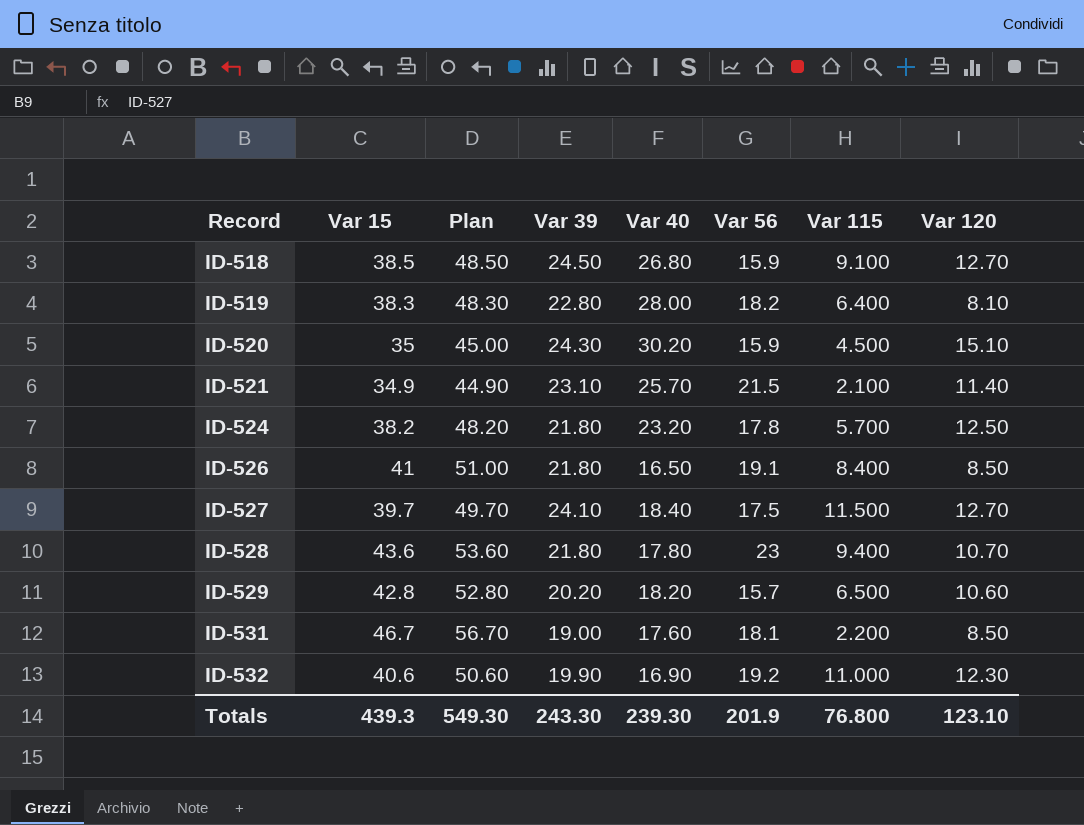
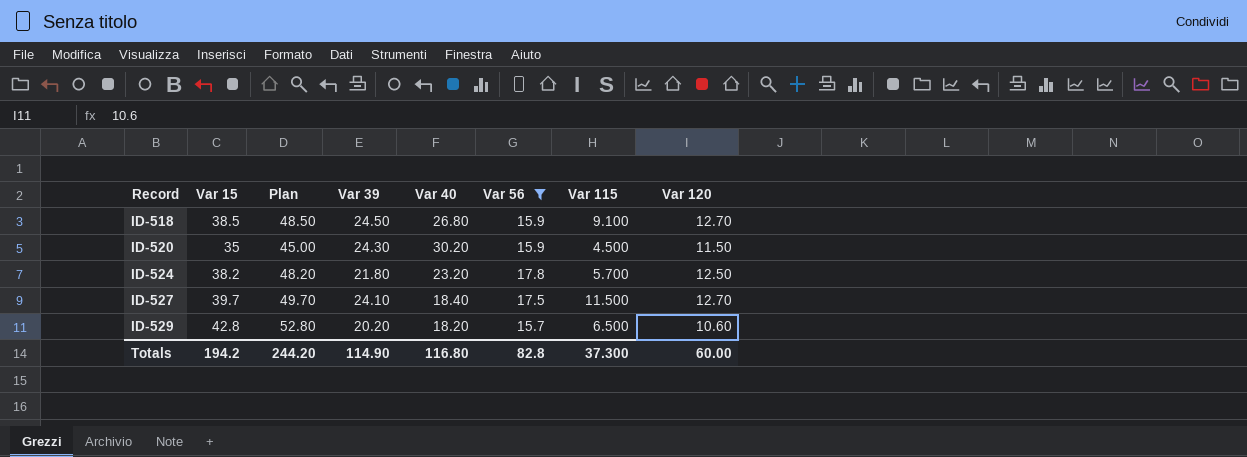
filter: none -> Var 56 <= 17.8
ID-520 | Var 120: 15.10 -> 11.50
Totals | Var 15: 439.3 -> 194.2
Totals | Plan: 549.30 -> 244.20
Totals | Var 39: 243.30 -> 114.90
Totals | Var 40: 239.30 -> 116.80
Totals | Var 56: 201.9 -> 82.8
Totals | Var 115: 76.800 -> 37.300
Totals | Var 120: 123.10 -> 60.00

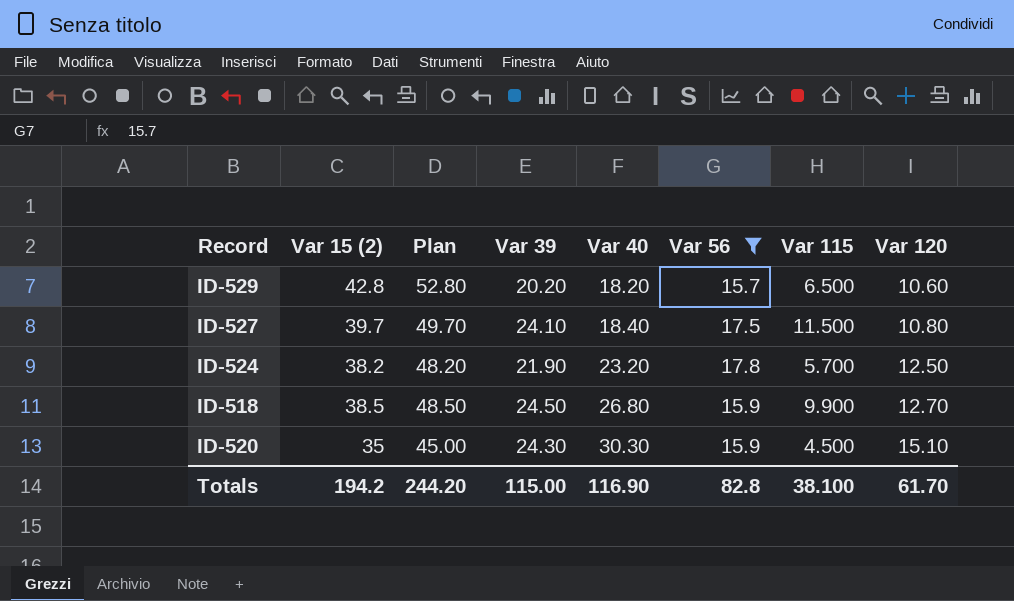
row order: Record ascending -> Var 40 ascending
column name: Var 15 -> Var 15 (2)
ID-527 | Var 120: 12.70 -> 10.80
ID-524 | Var 39: 21.80 -> 21.90
ID-518 | Var 115: 9.100 -> 9.900
ID-520 | Var 40: 30.20 -> 30.30
ID-520 | Var 120: 11.50 -> 15.10
Totals | Var 39: 114.90 -> 115.00
Totals | Var 40: 116.80 -> 116.90
Totals | Var 115: 37.300 -> 38.100
Totals | Var 120: 60.00 -> 61.70

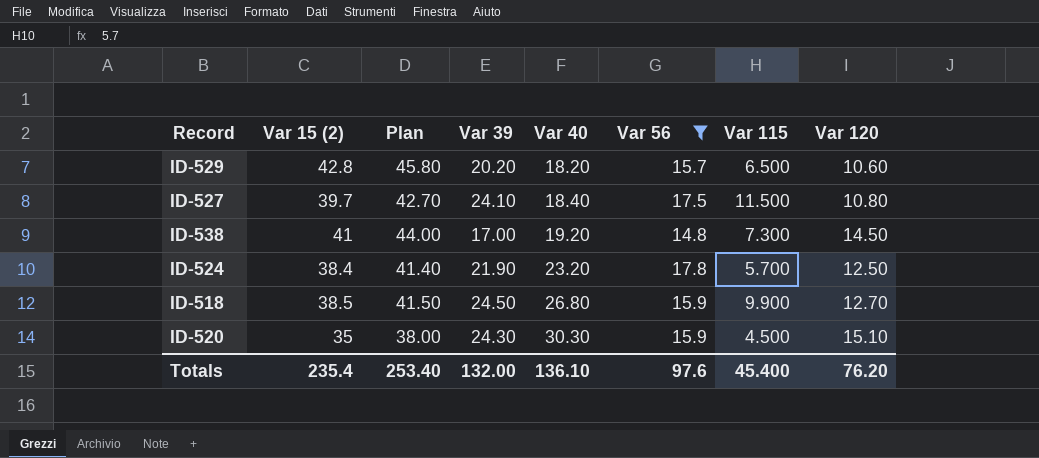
column Plan | formula: [Var 15 (2)] + 10 -> [Var 15 (2)] + 3
row ID-538: none -> 41 | 44.00 | 17.00 | 19.20 | 14.8 | 7.300 | 14.50
ID-524 | Var 15 (2): 38.2 -> 38.4
Totals | Var 15 (2): 194.2 -> 235.4
Totals | Plan: 244.20 -> 253.40
Totals | Var 39: 115.00 -> 132.00
Totals | Var 40: 116.90 -> 136.10
Totals | Var 56: 82.8 -> 97.6
Totals | Var 115: 38.100 -> 45.400
Totals | Var 120: 61.70 -> 76.20

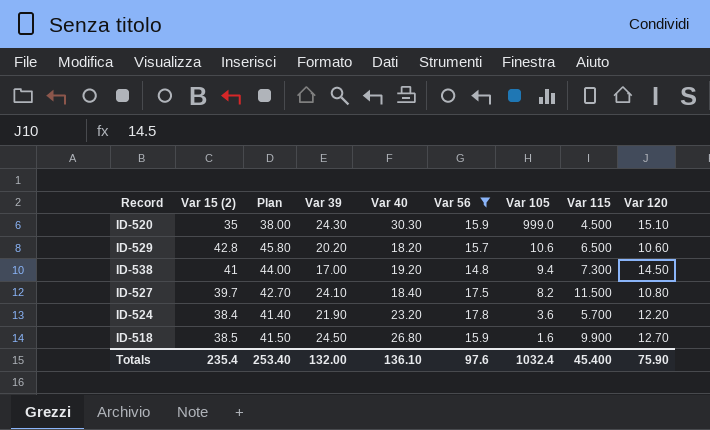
row order: Var 40 ascending -> Var 105 descending
column Var 105 | position: none -> 7
ID-524 | Var 120: 12.50 -> 12.20
Totals | Var 120: 76.20 -> 75.90

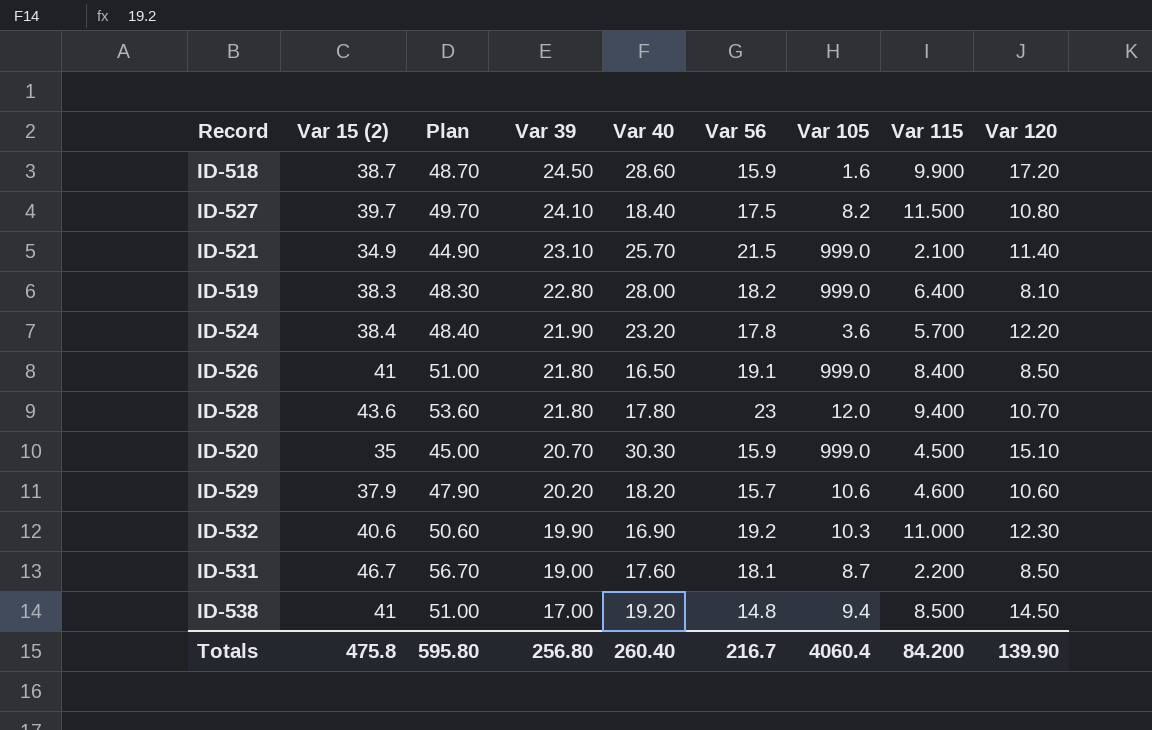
filter: Var 56 <= 17.8 -> none
row order: Var 105 descending -> Var 39 descending
column Plan | formula: [Var 15 (2)] + 3 -> [Var 15 (2)] + 10
ID-518 | Var 15 (2): 38.5 -> 38.7
ID-518 | Var 40: 26.80 -> 28.60
ID-518 | Var 120: 12.70 -> 17.20
ID-520 | Var 39: 24.30 -> 20.70
ID-529 | Var 15 (2): 42.8 -> 37.9
ID-529 | Var 115: 6.500 -> 4.600
ID-538 | Var 115: 7.300 -> 8.500
Totals | Var 15 (2): 235.4 -> 475.8
Totals | Plan: 253.40 -> 595.80
Totals | Var 39: 132.00 -> 256.80
Totals | Var 40: 136.10 -> 260.40
Totals | Var 56: 97.6 -> 216.7
Totals | Var 105: 1032.4 -> 4060.4
Totals | Var 115: 45.400 -> 84.200
Totals | Var 120: 75.90 -> 139.90

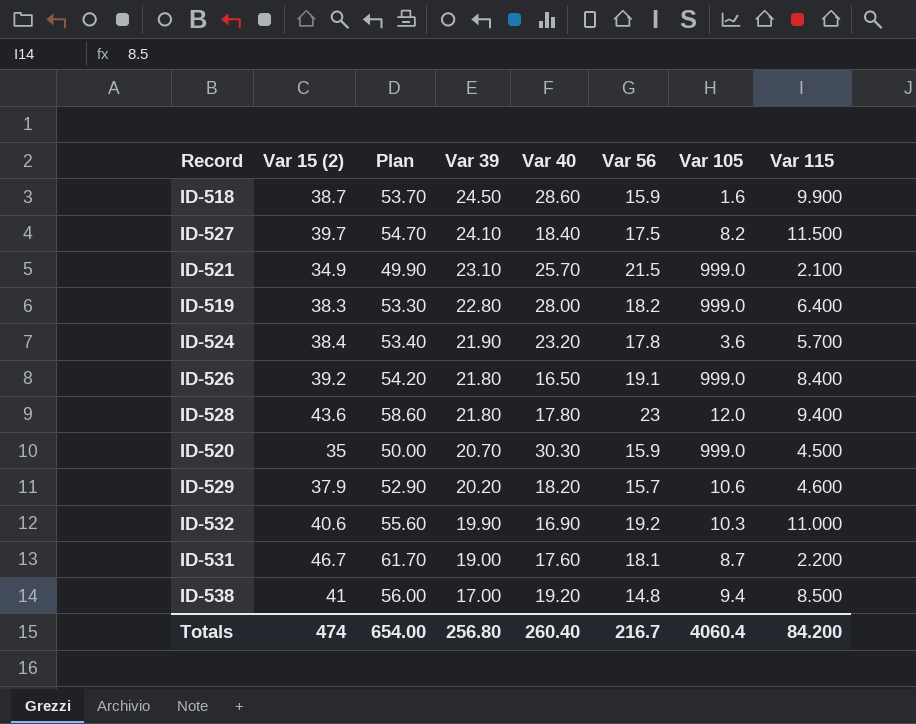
column Var 120 | position: 9 -> none
column Plan | formula: [Var 15 (2)] + 10 -> [Var 15 (2)] + 15
ID-526 | Var 15 (2): 41 -> 39.2
Totals | Var 15 (2): 475.8 -> 474
Totals | Plan: 595.80 -> 654.00

